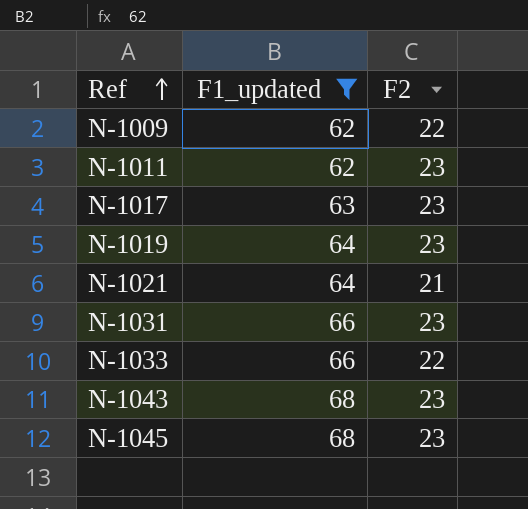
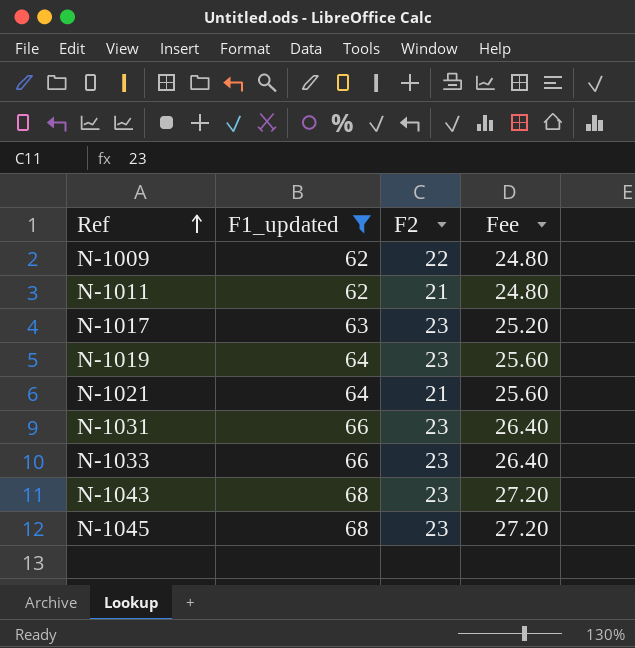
column Fee | formula: none -> [F1_updated] * 0.4
N-1011 | F2: 23 -> 21
N-1033 | F2: 22 -> 23

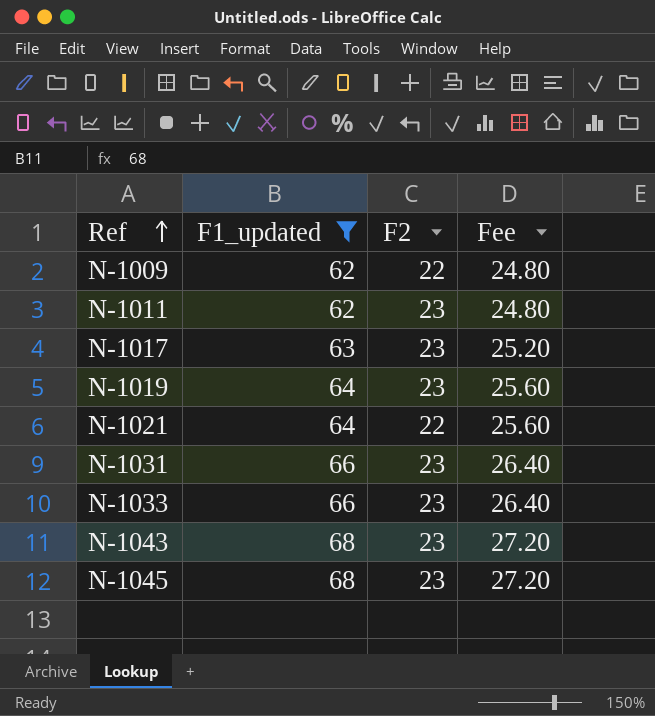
N-1011 | F2: 21 -> 23
N-1021 | F2: 21 -> 22

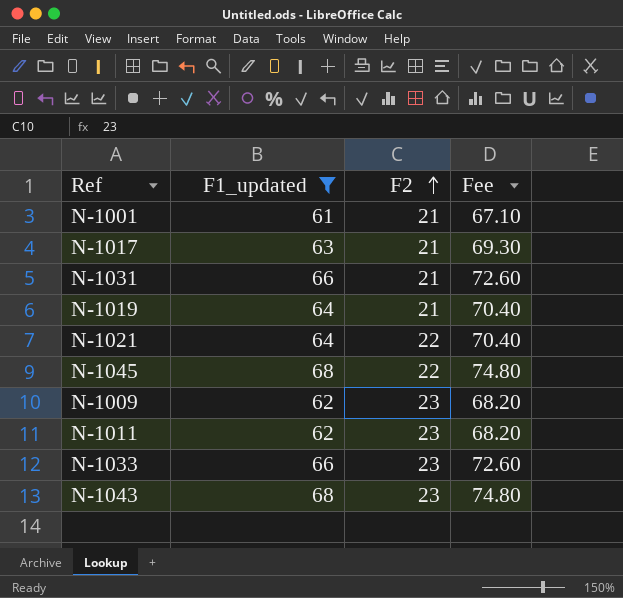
row order: Ref ascending -> F2 ascending
column Fee | formula: [F1_updated] * 0.4 -> [F1_updated] * 1.1
row N-1001: none -> 61 | 21 | 67.10
N-1017 | F2: 23 -> 21
N-1031 | F2: 23 -> 21
N-1019 | F2: 23 -> 21
N-1045 | F2: 23 -> 22
N-1009 | F2: 22 -> 23

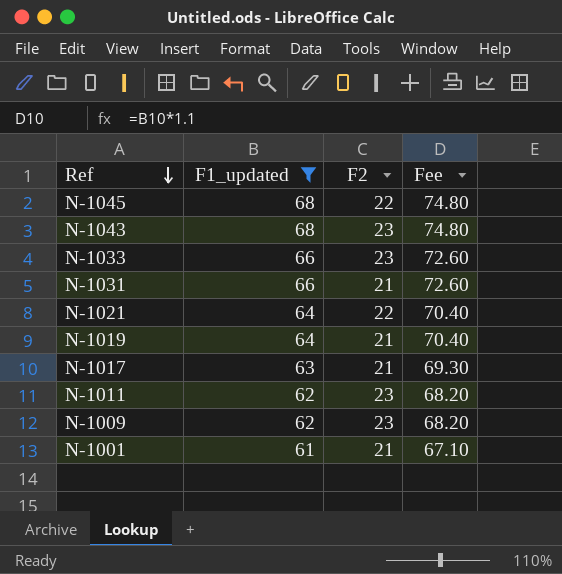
row order: F2 ascending -> Ref descending

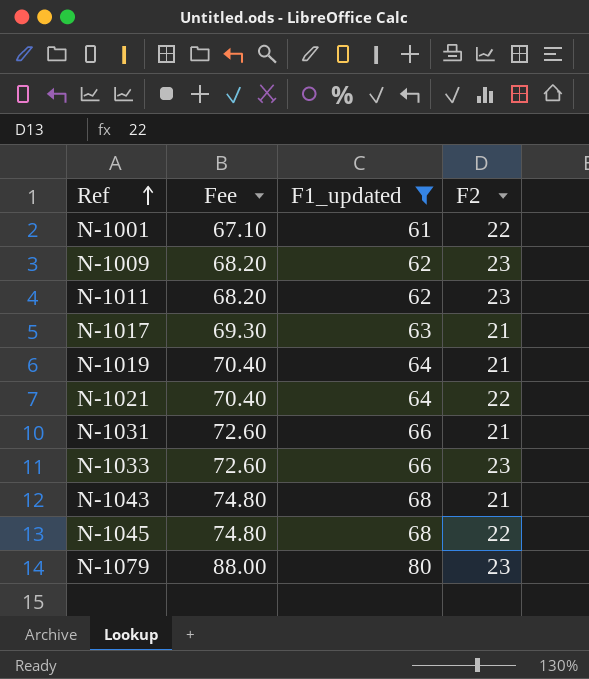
row order: Ref descending -> Ref ascending
column Fee | position: 4 -> 2
N-1001 | F2: 21 -> 22
N-1043 | F2: 23 -> 21
row N-1079: none -> 88.00 | 80 | 23

